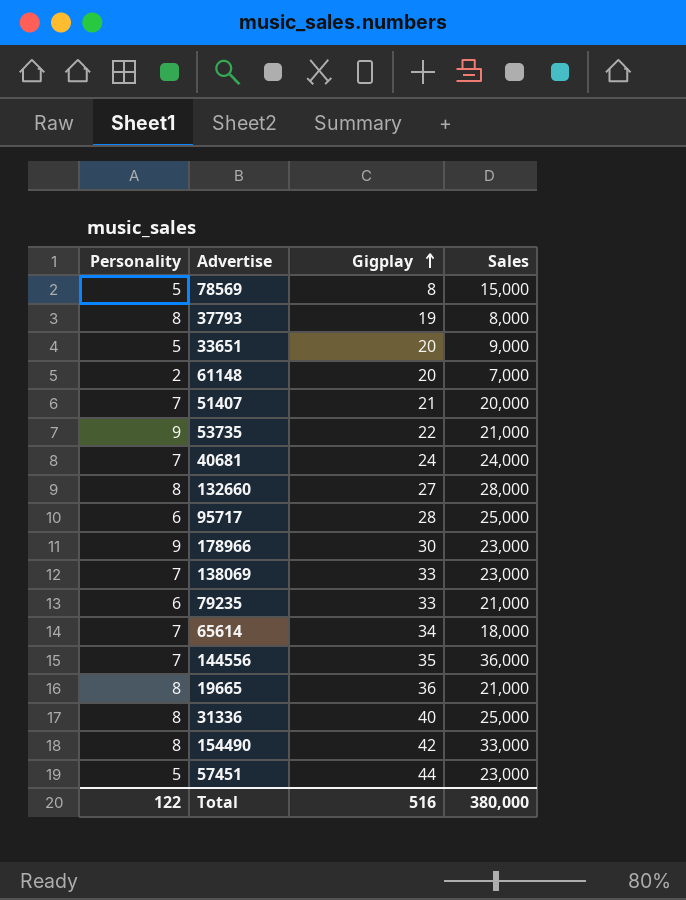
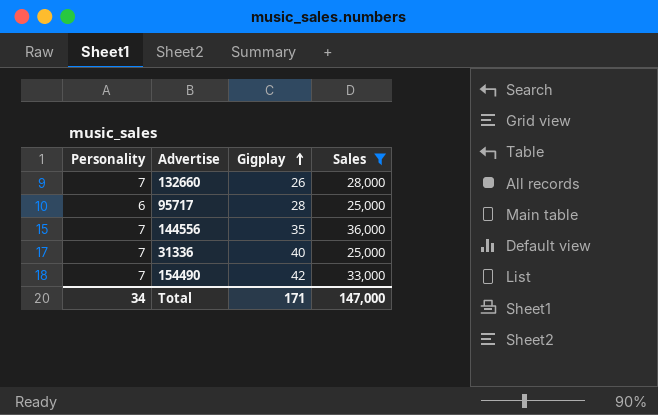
filter: none -> Sales >= 25,000
132660 | Personality: 8 -> 7
132660 | Gigplay: 27 -> 26
31336 | Personality: 8 -> 7
154490 | Personality: 8 -> 7
Total | Personality: 122 -> 34
Total | Gigplay: 516 -> 171
Total | Sales: 380,000 -> 147,000

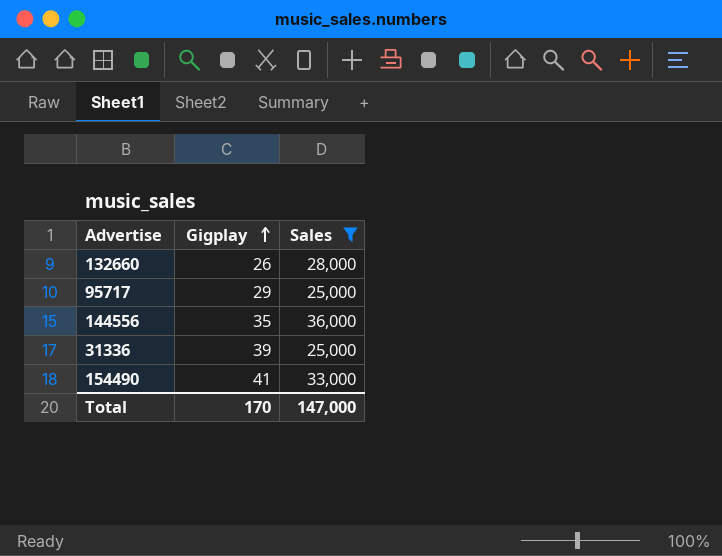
column Personality | position: 1 -> none
95717 | Gigplay: 28 -> 29
31336 | Gigplay: 40 -> 39
154490 | Gigplay: 42 -> 41
Total | Gigplay: 171 -> 170

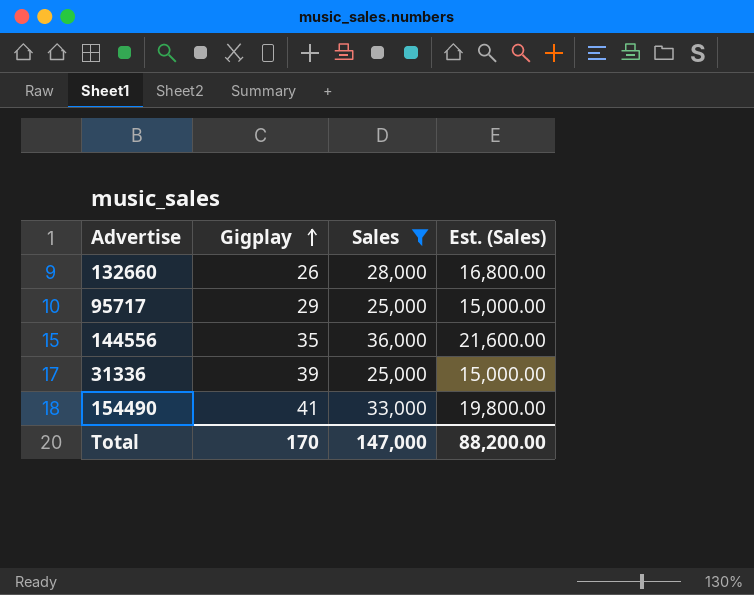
column Est. (Sales) | formula: none -> [Sales] * 0.6

